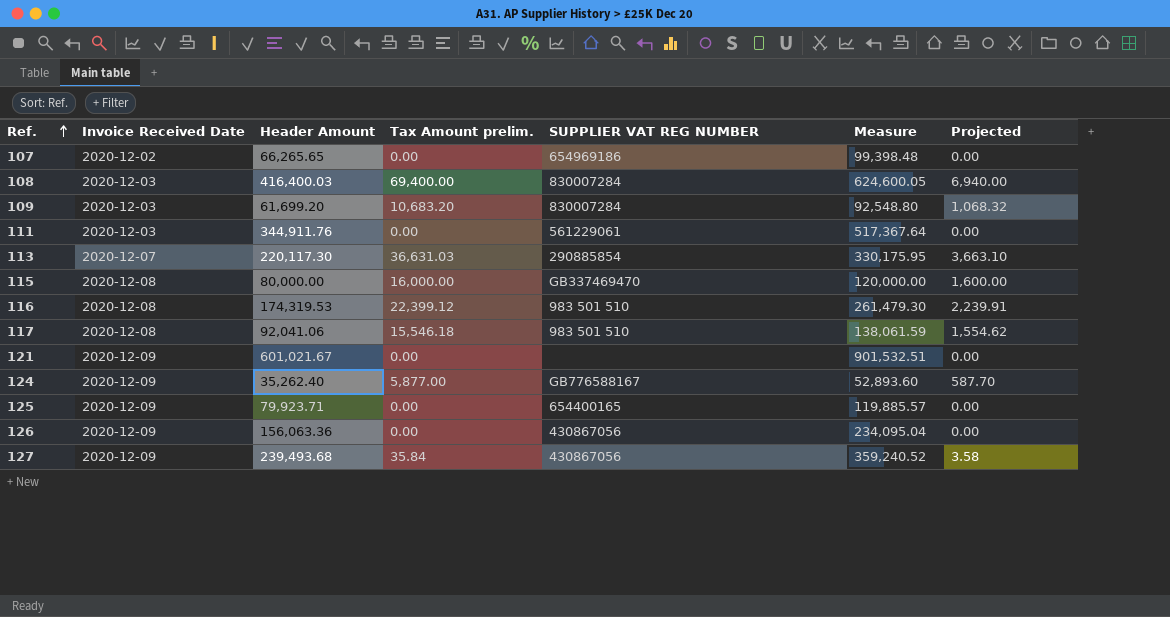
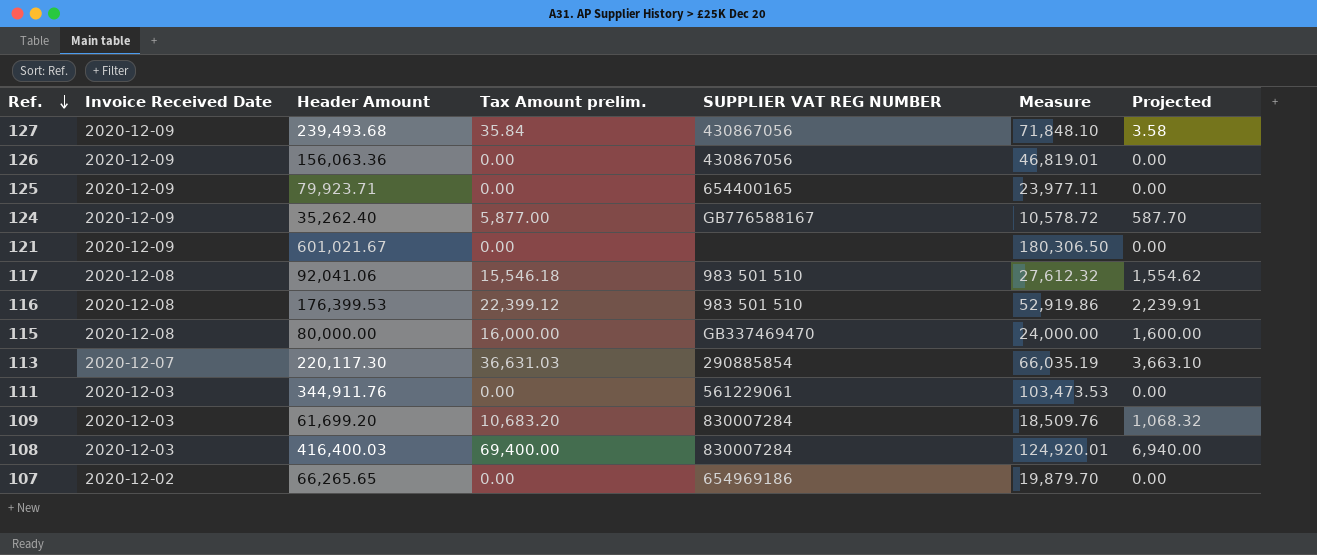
row order: Ref. ascending -> Ref. descending
column Measure | formula: [Header Amount] * 1.5 -> [Header Amount] * 0.3
116 | Header Amount: 174,319.53 -> 176,399.53

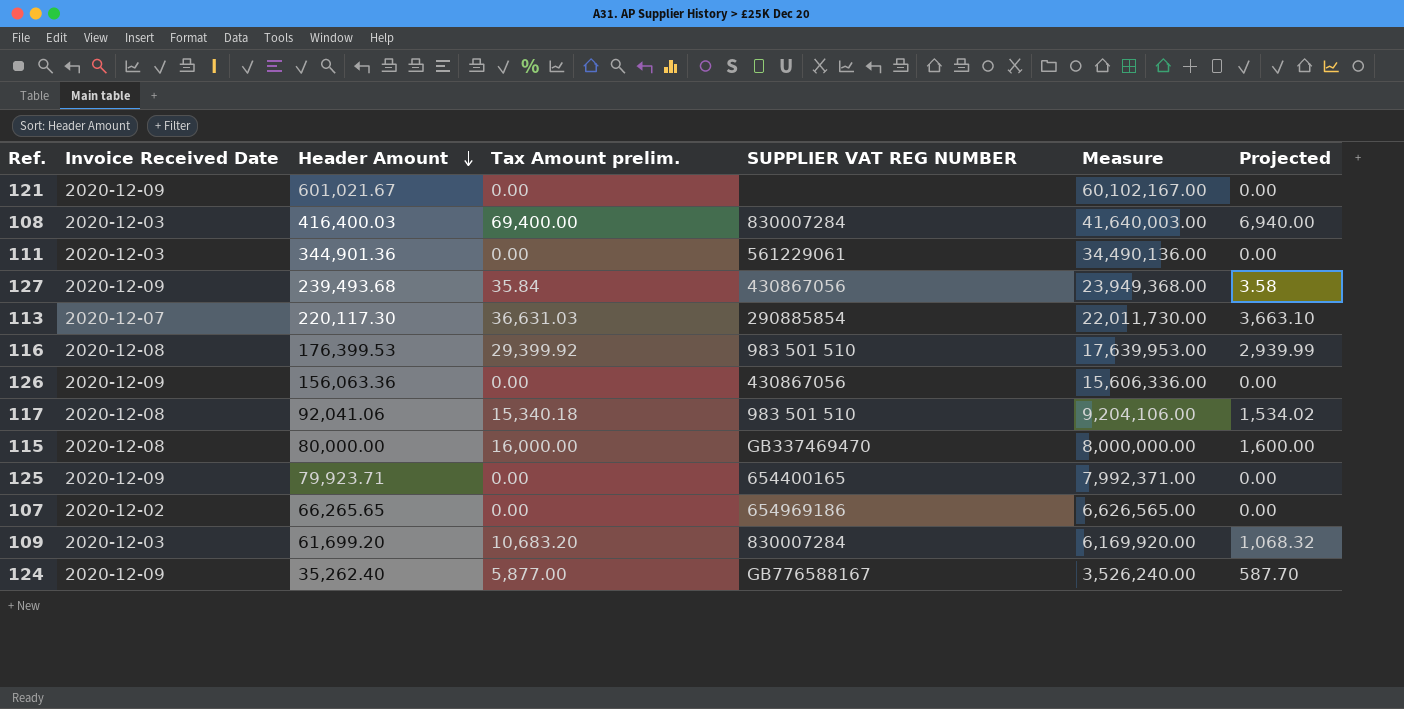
row order: Ref. descending -> Header Amount descending
column Measure | formula: [Header Amount] * 0.3 -> [Header Amount] * 100
111 | Header Amount: 344,911.76 -> 344,901.36
116 | Tax Amount prelim.: 22,399.12 -> 29,399.92
116 | Projected: 2,239.91 -> 2,939.99
117 | Tax Amount prelim.: 15,546.18 -> 15,340.18
117 | Projected: 1,554.62 -> 1,534.02

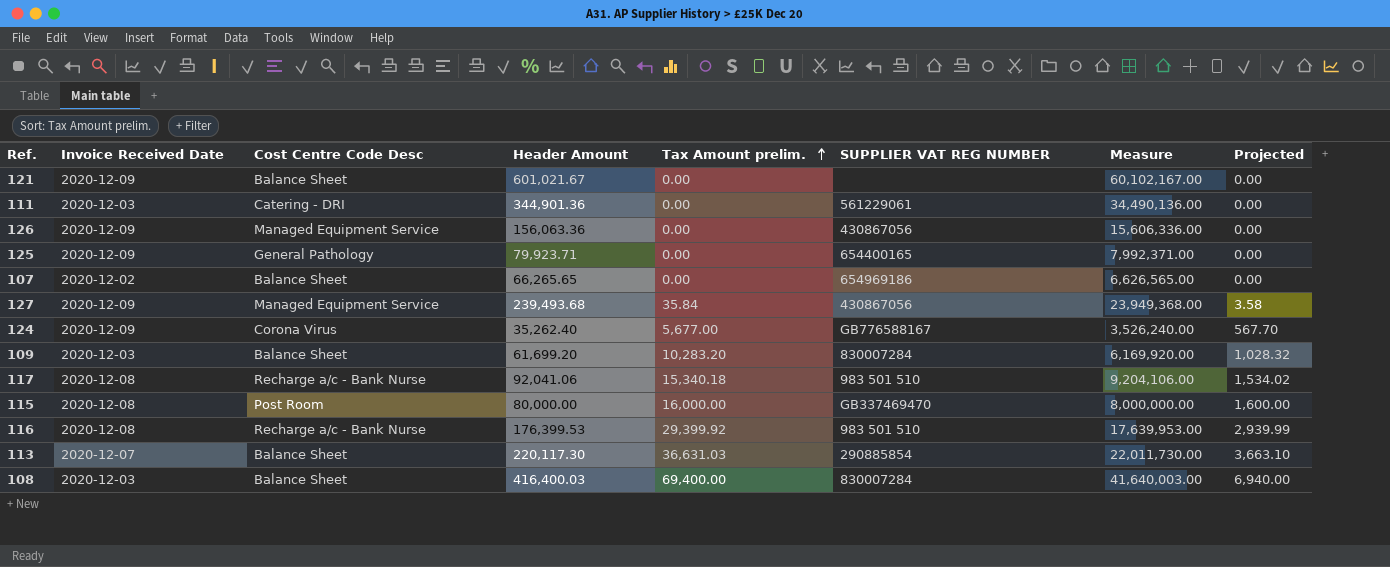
row order: Header Amount descending -> Tax Amount prelim. ascending
column Cost Centre Code Desc | position: none -> 3
124 | Tax Amount prelim.: 5,877.00 -> 5,677.00
124 | Projected: 587.70 -> 567.70
109 | Tax Amount prelim.: 10,683.20 -> 10,283.20
109 | Projected: 1,068.32 -> 1,028.32

